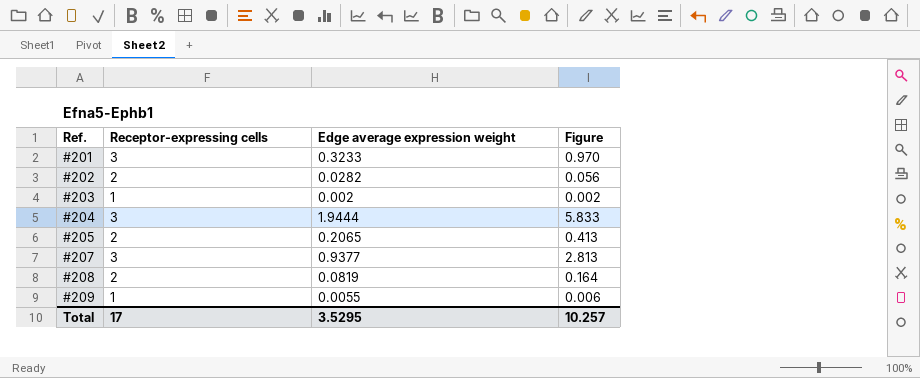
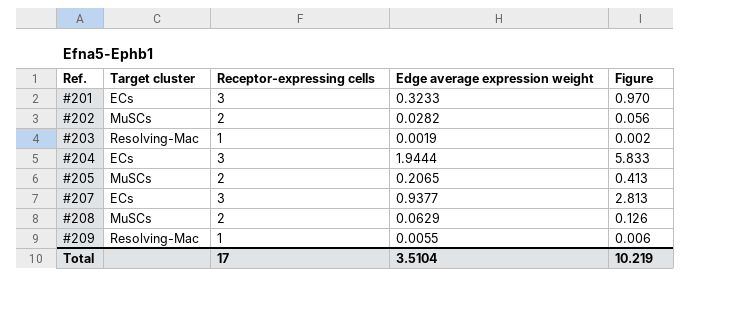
column Target cluster | position: none -> 2
#203 | Edge average expression weight: 0.002 -> 0.0019
#208 | Edge average expression weight: 0.0819 -> 0.0629
#208 | Figure: 0.164 -> 0.126
Total | Edge average expression weight: 3.5295 -> 3.5104
Total | Figure: 10.257 -> 10.219

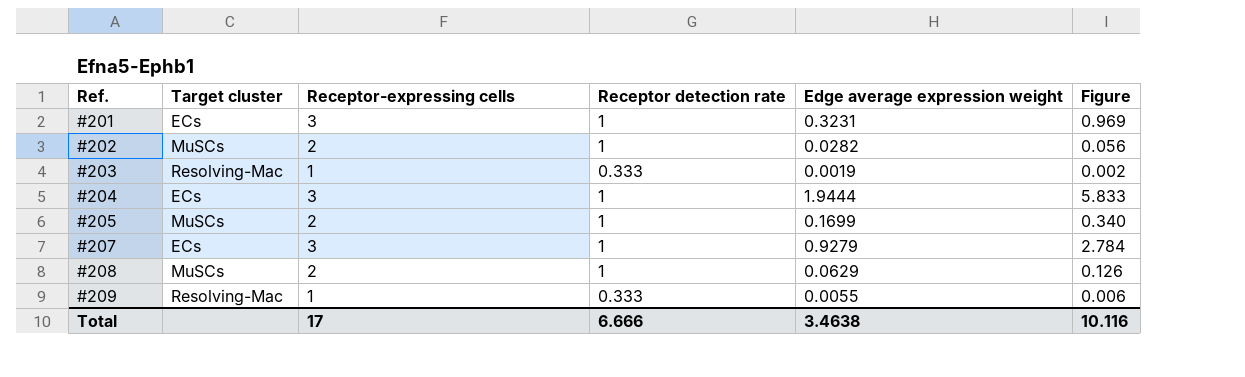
column Receptor detection rate | position: none -> 4
#201 | Edge average expression weight: 0.3233 -> 0.3231
#201 | Figure: 0.970 -> 0.969
#205 | Edge average expression weight: 0.2065 -> 0.1699
#205 | Figure: 0.413 -> 0.340
#207 | Edge average expression weight: 0.9377 -> 0.9279
#207 | Figure: 2.813 -> 2.784
Total | Edge average expression weight: 3.5104 -> 3.4638
Total | Figure: 10.219 -> 10.116

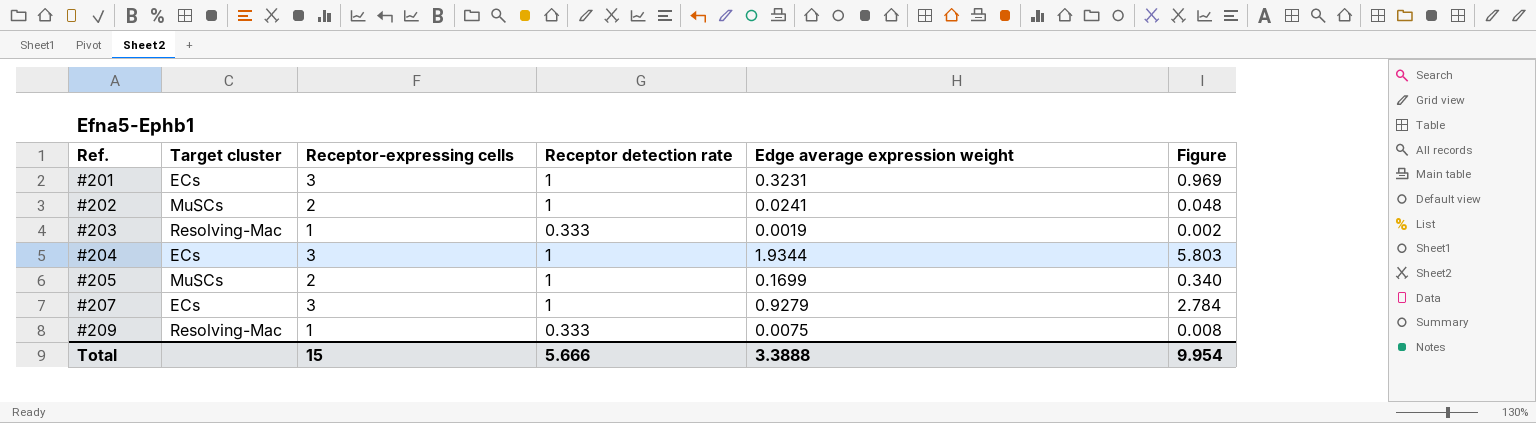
row #208: MuSCs | 2 | 1 | 0.0629 | 0.126 -> none
#202 | Edge average expression weight: 0.0282 -> 0.0241
#202 | Figure: 0.056 -> 0.048
#204 | Edge average expression weight: 1.9444 -> 1.9344
#204 | Figure: 5.833 -> 5.803
#209 | Edge average expression weight: 0.0055 -> 0.0075
#209 | Figure: 0.006 -> 0.008
Total | Receptor-expressing cells: 17 -> 15
Total | Receptor detection rate: 6.666 -> 5.666
Total | Edge average expression weight: 3.4638 -> 3.3888
Total | Figure: 10.116 -> 9.954

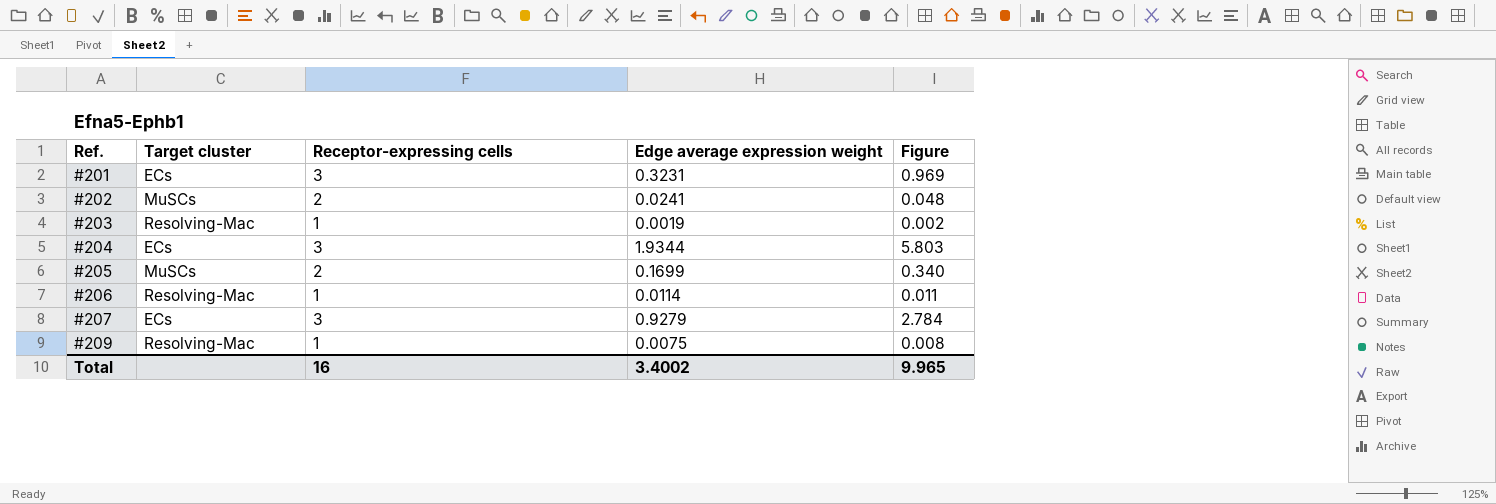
column Receptor detection rate | position: 4 -> none
row #206: none -> Resolving-Mac | 1 | 0.0114 | 0.011
Total | Receptor-expressing cells: 15 -> 16
Total | Edge average expression weight: 3.3888 -> 3.4002
Total | Figure: 9.954 -> 9.965

